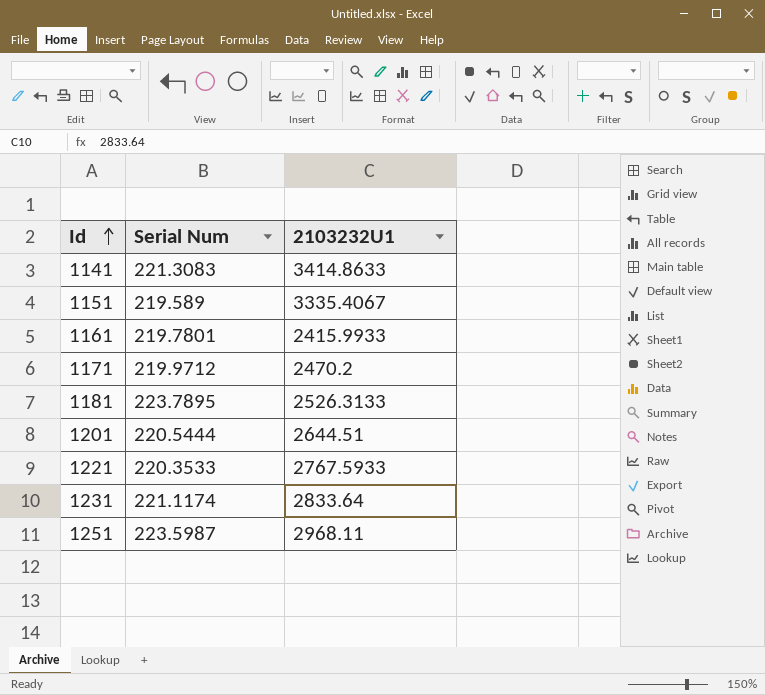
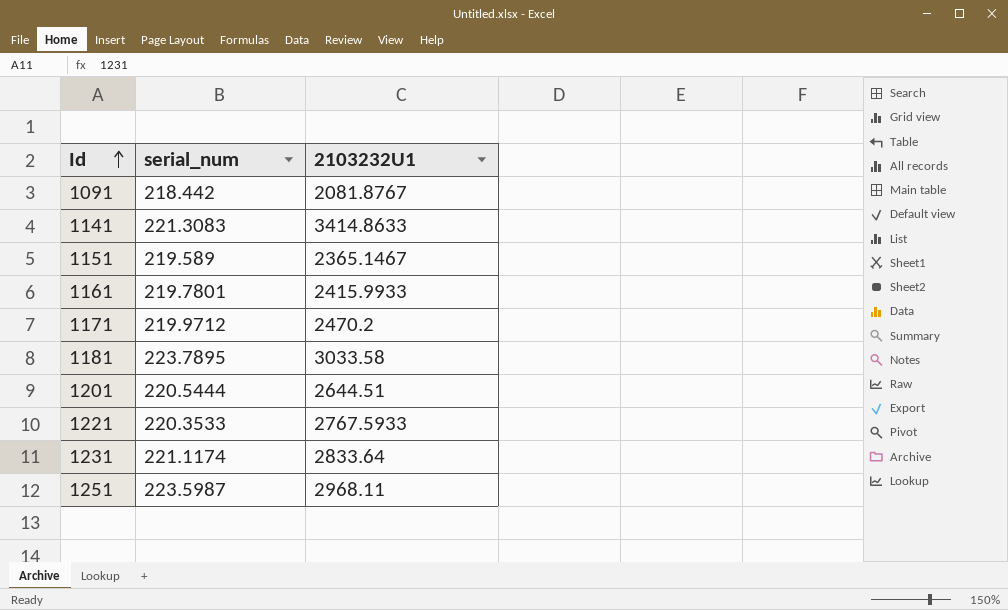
column name: Serial Num -> serial_num
row 1091: none -> 218.442 | 2081.8767
1151 | 2103232U1: 3335.4067 -> 2365.1467
1181 | 2103232U1: 2526.3133 -> 3033.58

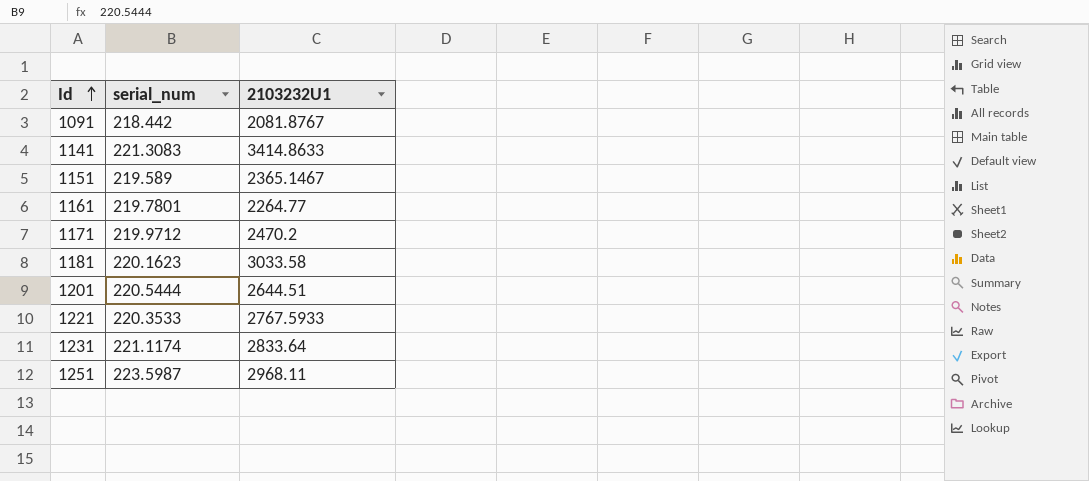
1161 | 2103232U1: 2415.9933 -> 2264.77
1181 | serial_num: 223.7895 -> 220.1623

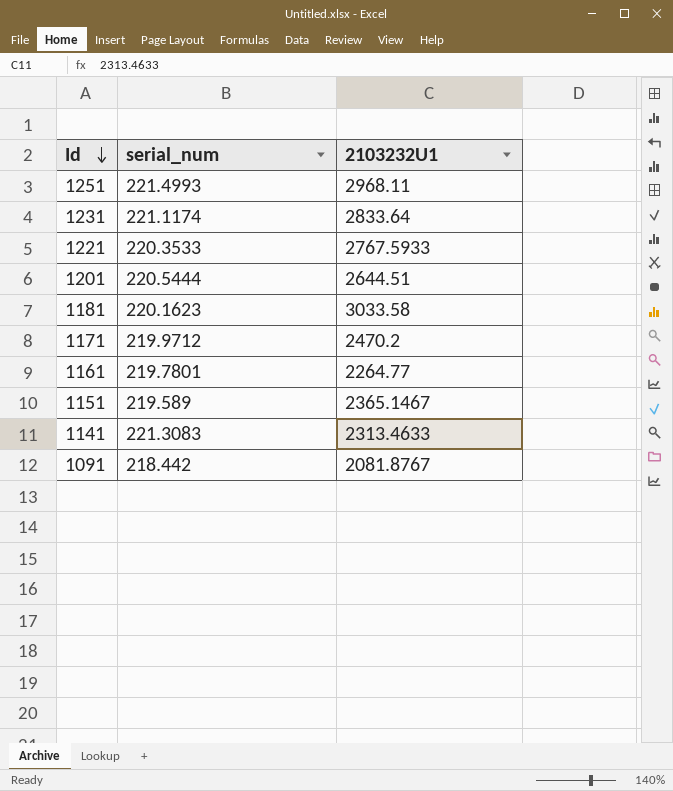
row order: Id ascending -> Id descending
1251 | serial_num: 223.5987 -> 221.4993
1141 | 2103232U1: 3414.8633 -> 2313.4633

